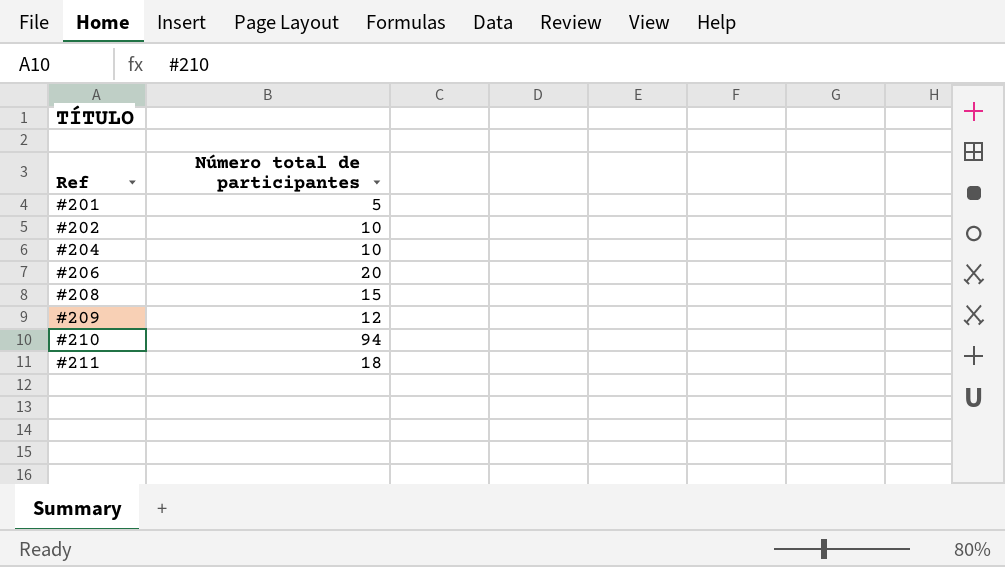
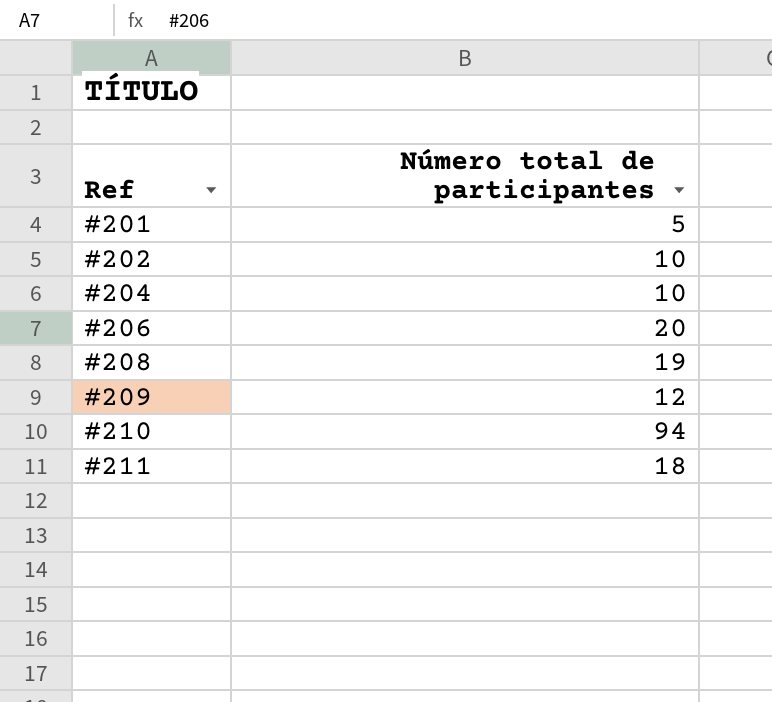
#208 | Número total de participantes: 15 -> 19

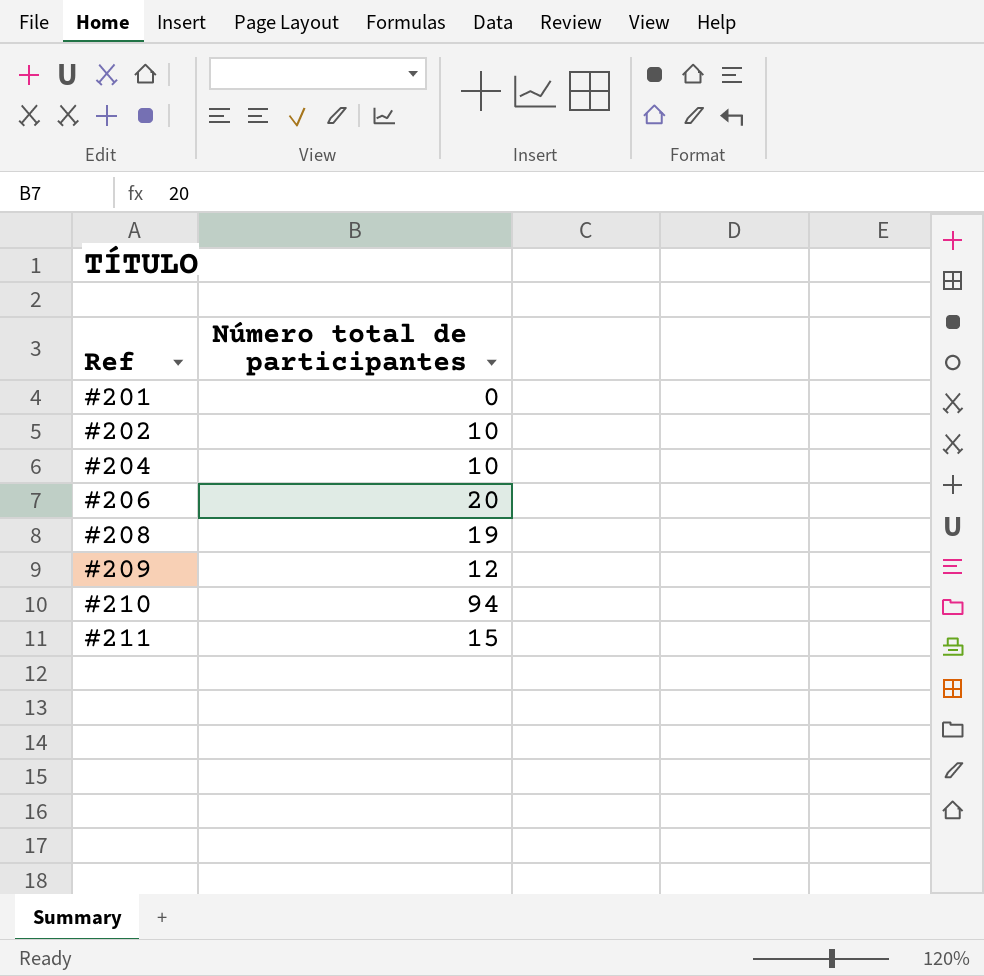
#201 | Número total de participantes: 5 -> 0
#211 | Número total de participantes: 18 -> 15

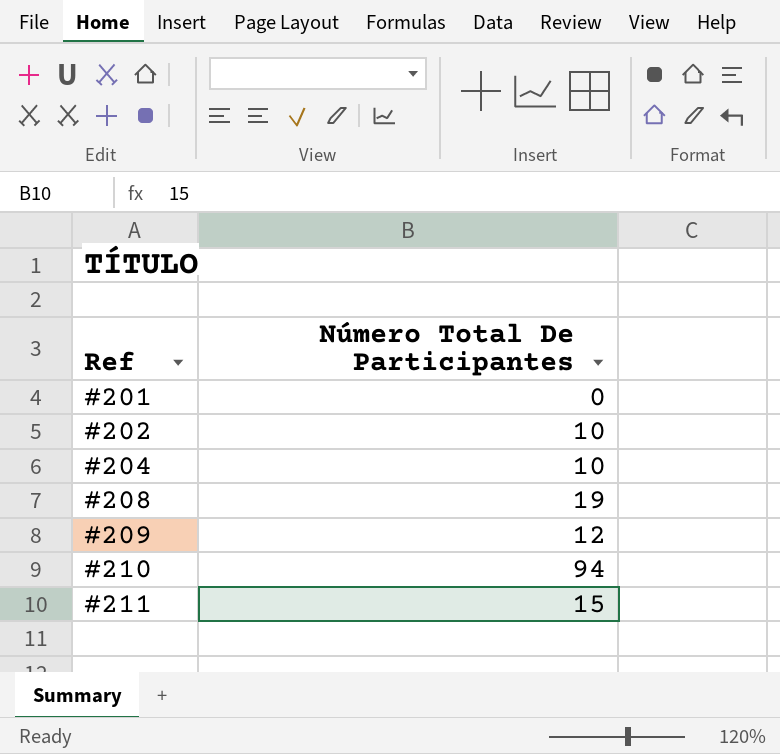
column name: Número total de participantes -> Número Total De Participantes
row #206: 20 -> none

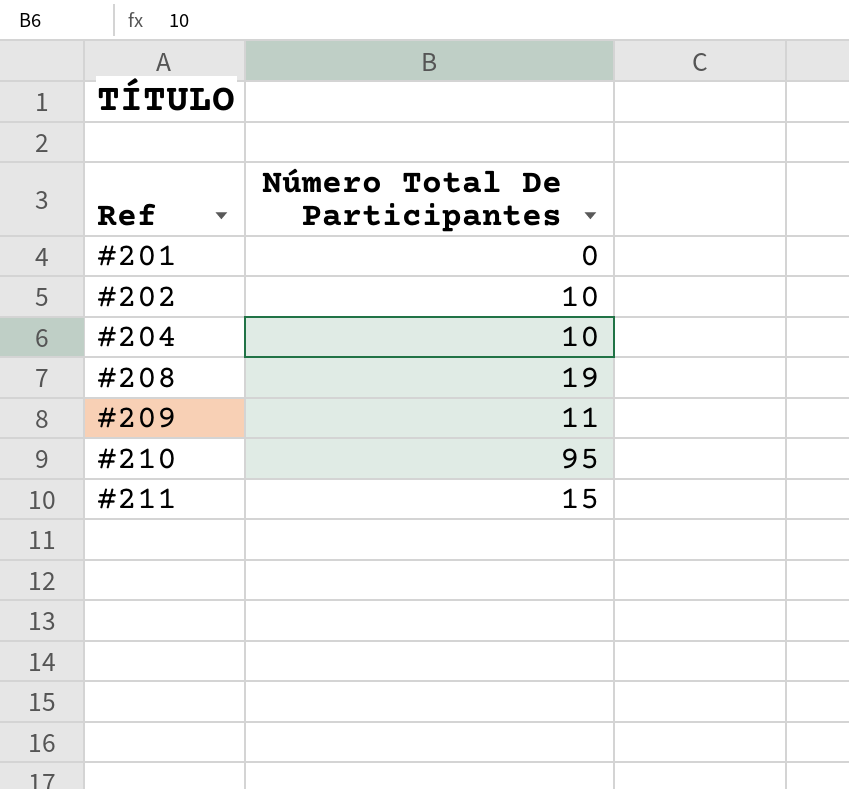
#209 | Número Total De Participantes: 12 -> 11
#210 | Número Total De Participantes: 94 -> 95

